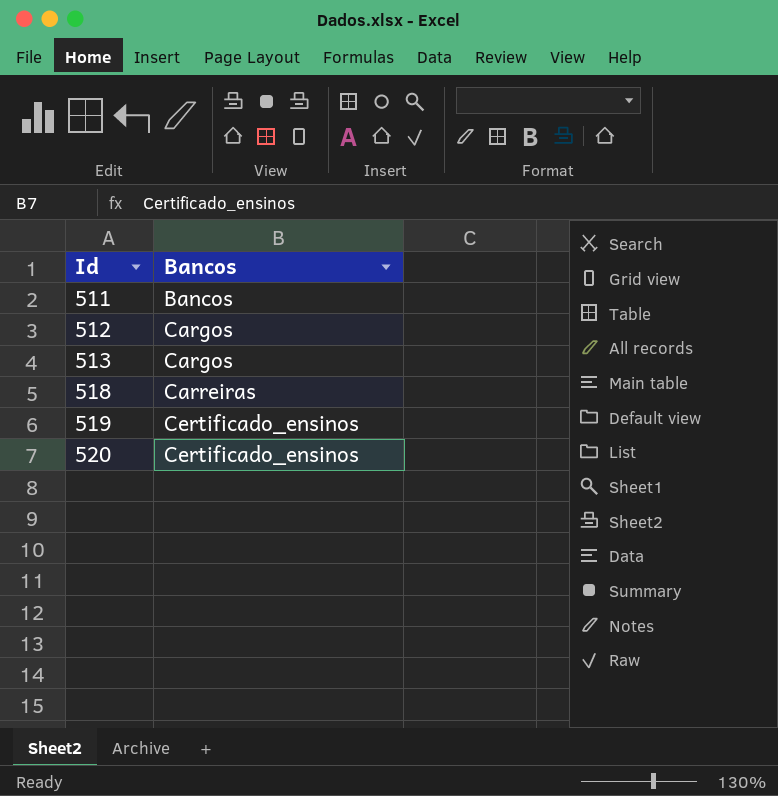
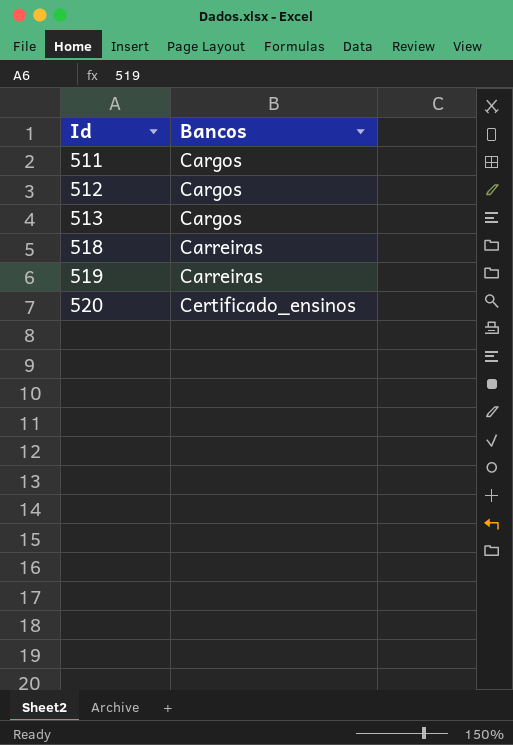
511 | Bancos: Bancos -> Cargos
519 | Bancos: Certificado_ensinos -> Carreiras

